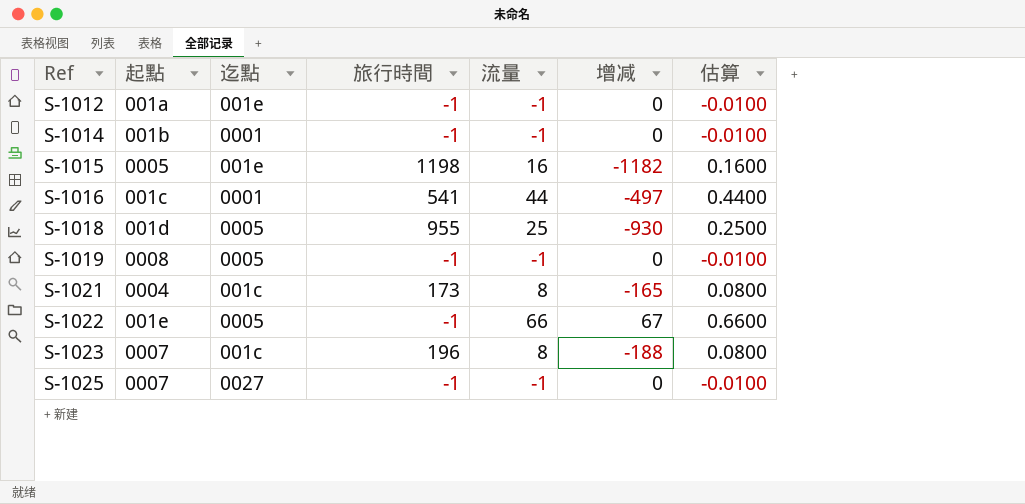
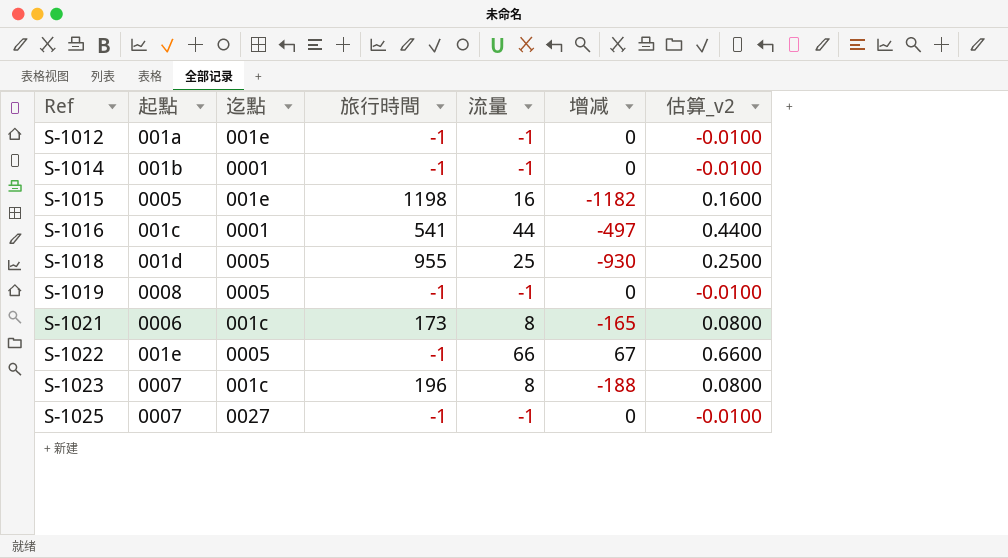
column name: 估算 -> 估算_v2
S-1021 | 起點: 0004 -> 0006

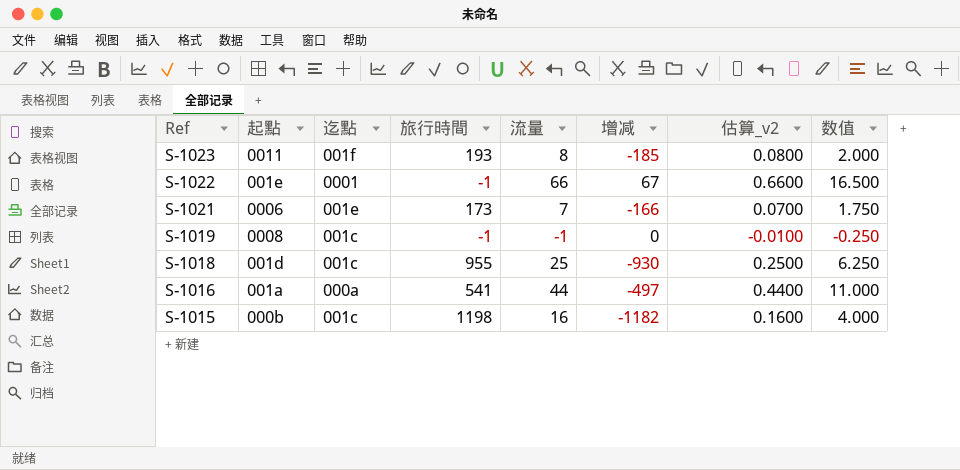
row order: Ref ascending -> Ref descending
column 数值 | formula: none -> [流量] * 0.25
row S-1012: 001a | 001e | -1 | -1 | 0 | -0.0100 -> none
row S-1014: 001b | 0001 | -1 | -1 | 0 | -0.0100 -> none
row S-1025: 0007 | 0027 | -1 | -1 | 0 | -0.0100 -> none
S-1023 | 起點: 0007 -> 0011
S-1023 | 迄點: 001c -> 001f
S-1023 | 旅行時間: 196 -> 193
S-1023 | 增减: -188 -> -185
S-1022 | 迄點: 0005 -> 0001
S-1021 | 迄點: 001c -> 001e
S-1021 | 流量: 8 -> 7
S-1021 | 增减: -165 -> -166
S-1021 | 估算_v2: 0.0800 -> 0.0700
S-1019 | 迄點: 0005 -> 001c
S-1018 | 迄點: 0005 -> 001c
S-1016 | 起點: 001c -> 001a
S-1016 | 迄點: 0001 -> 000a
S-1015 | 起點: 0005 -> 000b
S-1015 | 迄點: 001e -> 001c

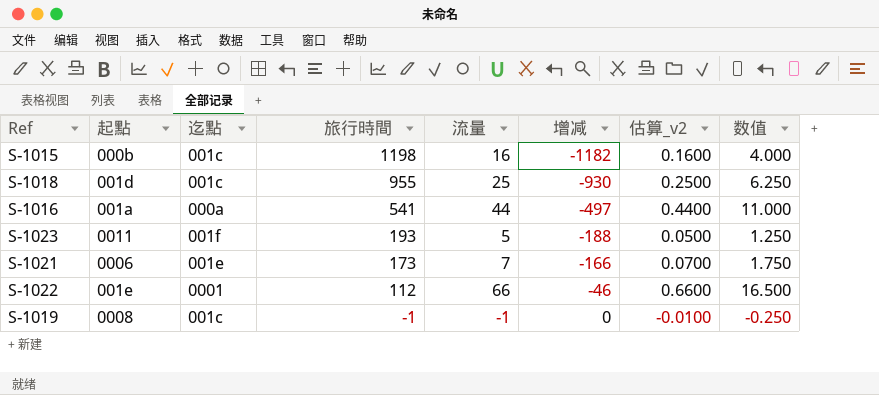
row order: Ref descending -> 旅行時間 descending
S-1023 | 流量: 8 -> 5
S-1023 | 增减: -185 -> -188
S-1023 | 估算_v2: 0.0800 -> 0.0500
S-1023 | 数值: 2.000 -> 1.250
S-1022 | 旅行時間: -1 -> 112
S-1022 | 增减: 67 -> -46

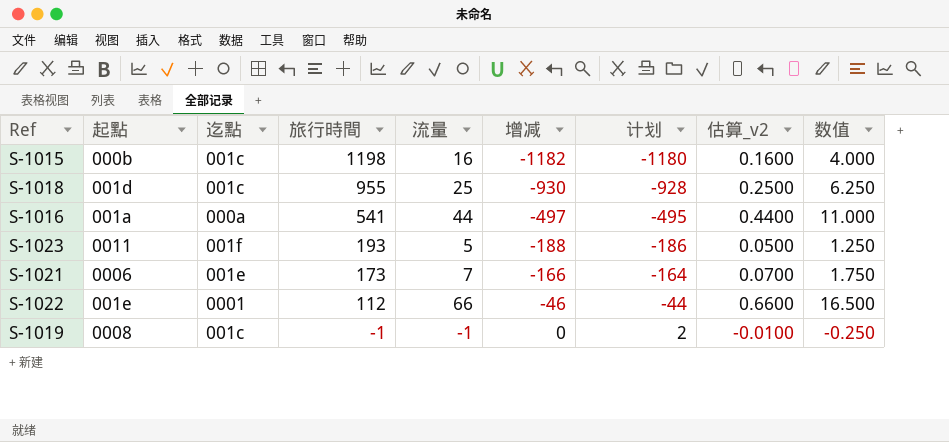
column 计划 | formula: none -> [增减] + 2

